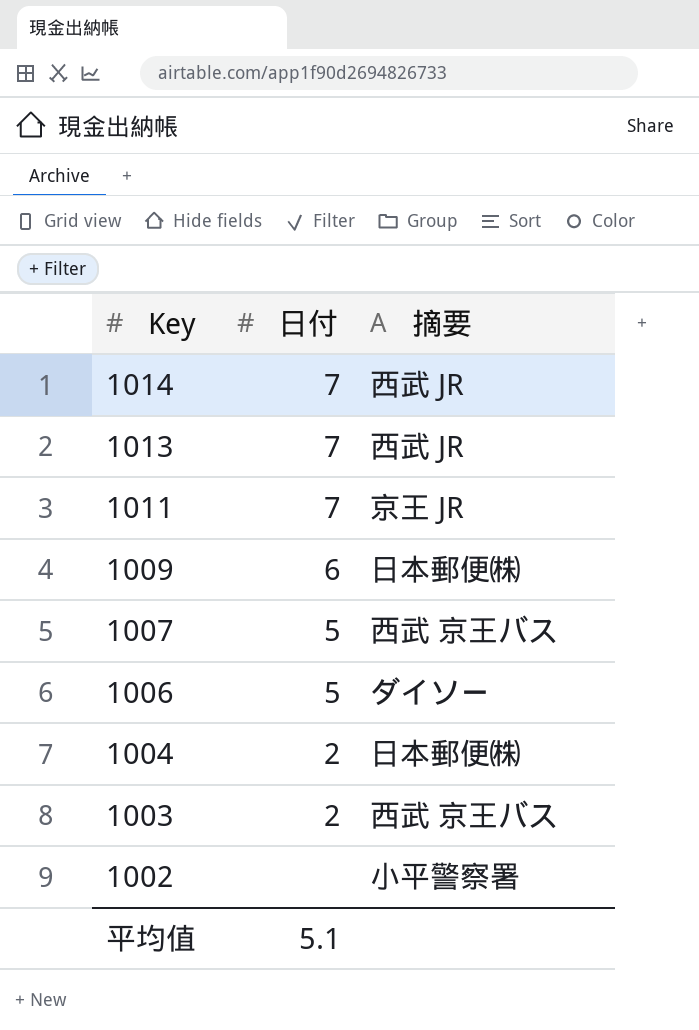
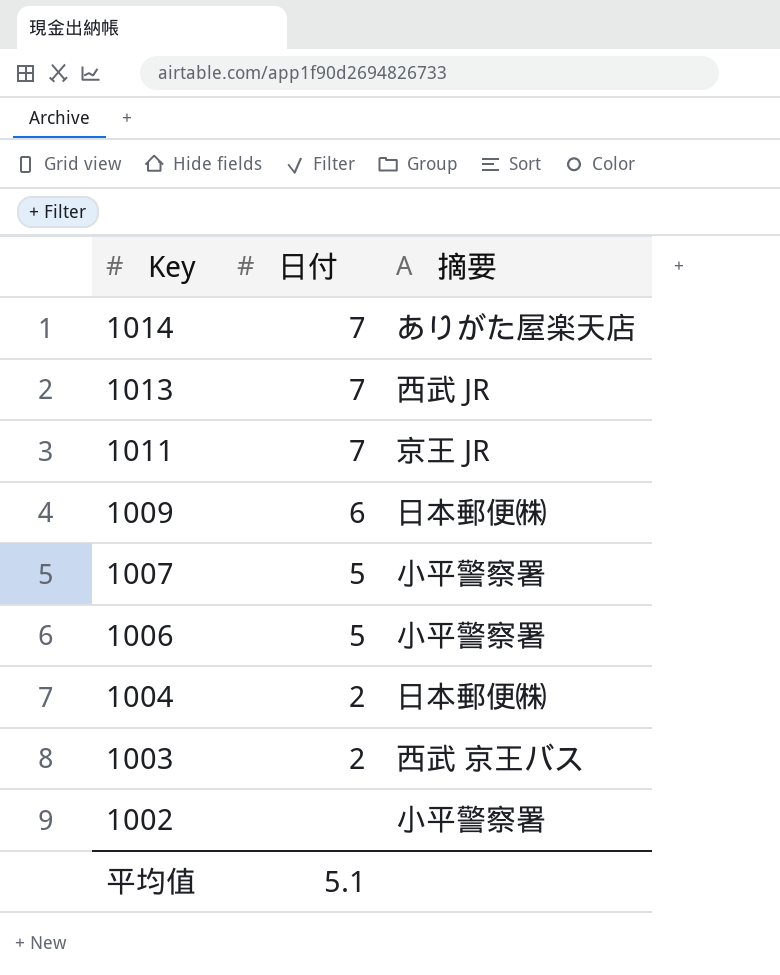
1014 | 摘要: 西武 JR -> ありがた屋楽天店
1007 | 摘要: 西武 京王バス -> 小平警察署
1006 | 摘要: ダイソー -> 小平警察署

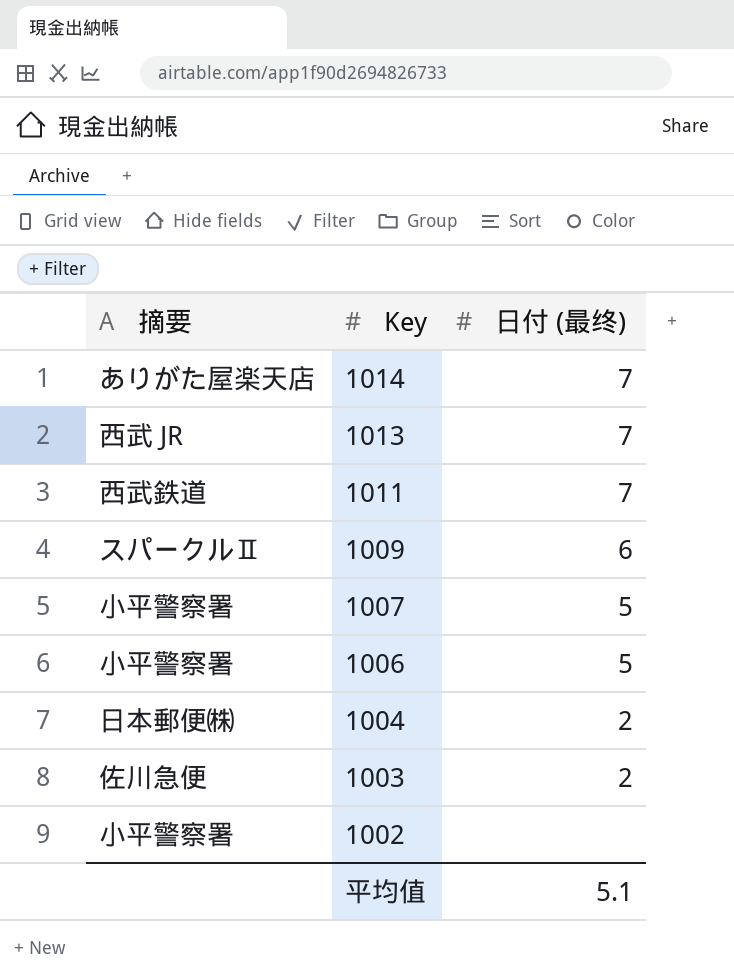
column 摘要 | position: 3 -> 1
column name: 日付 -> 日付 (最终)
1011 | 摘要: 京王 JR -> 西武鉄道
1009 | 摘要: 日本郵便㈱ -> スパークルⅡ
1003 | 摘要: 西武 京王バス -> 佐川急便

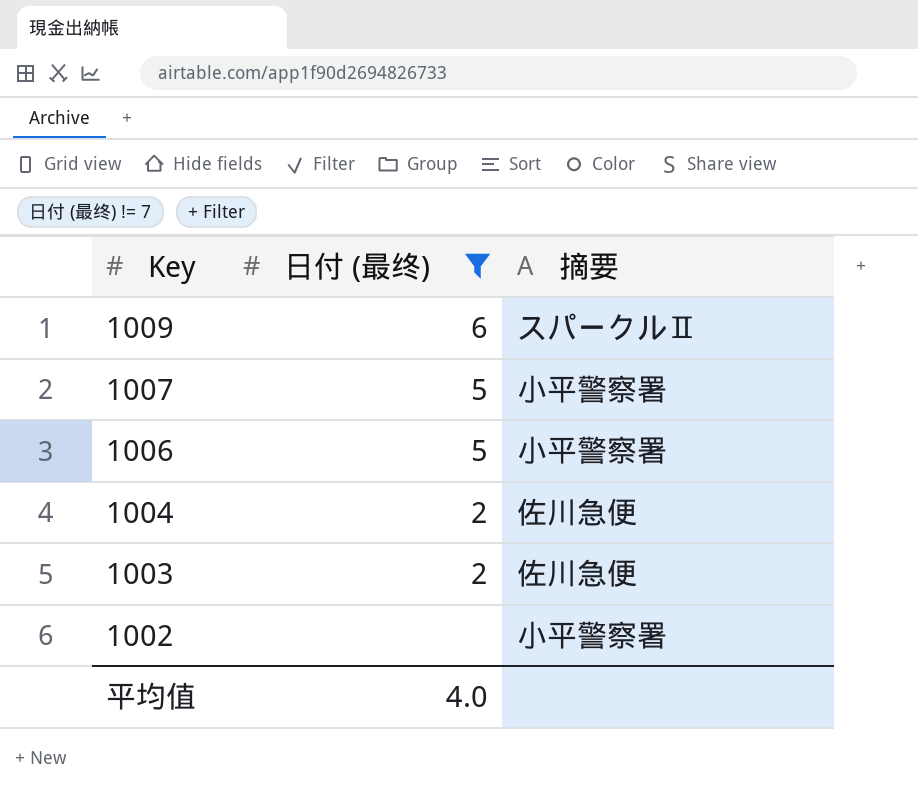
filter: none -> 日付 (最终) != 7
column 摘要 | position: 1 -> 3
1004 | 摘要: 日本郵便㈱ -> 佐川急便
平均值 | 日付 (最终): 5.1 -> 4.0

